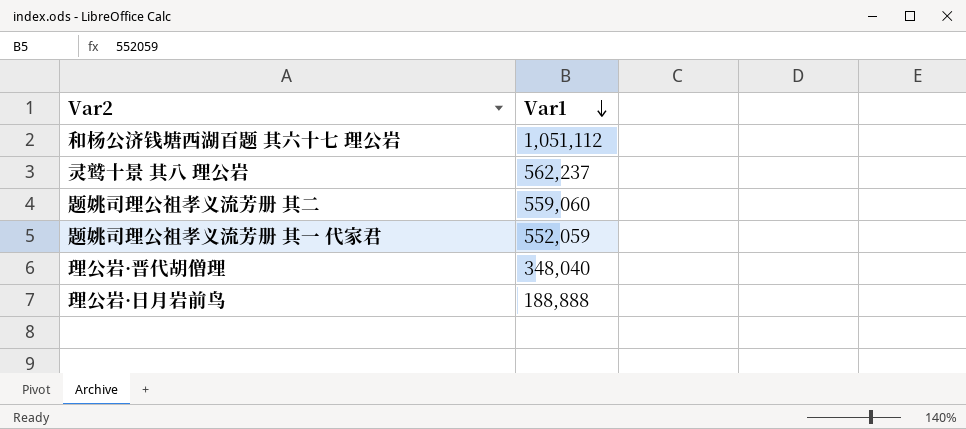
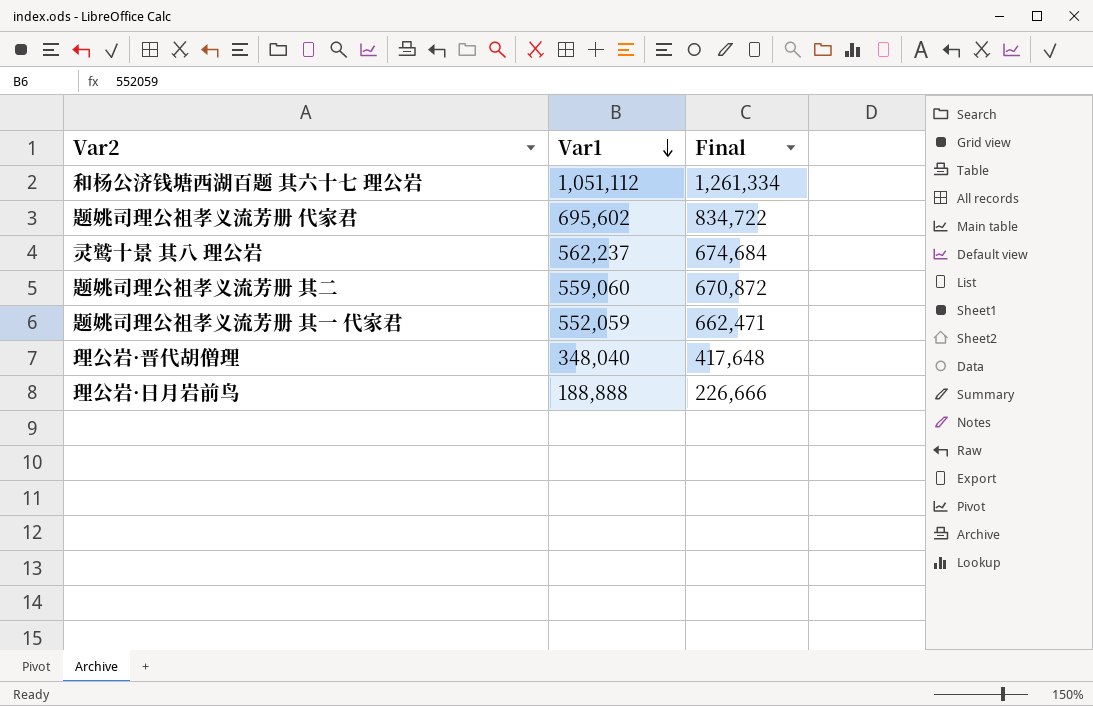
column Final | formula: none -> [Var1] * 1.2
row 题姚司理公祖孝义流芳册 代家君: none -> 695,602 | 834,722

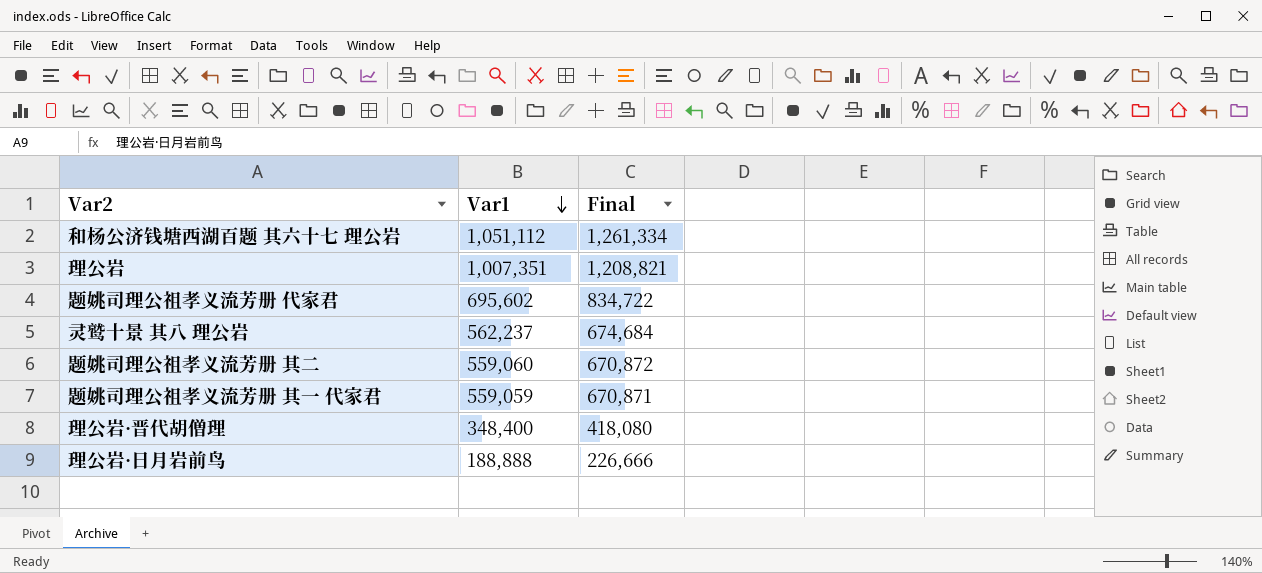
row 理公岩: none -> 1,007,351 | 1,208,821
题姚司理公祖孝义流芳册 其一 代家君 | Var1: 552,059 -> 559,059
题姚司理公祖孝义流芳册 其一 代家君 | Final: 662,471 -> 670,871
理公岩·晋代胡僧理 | Var1: 348,040 -> 348,400
理公岩·晋代胡僧理 | Final: 417,648 -> 418,080

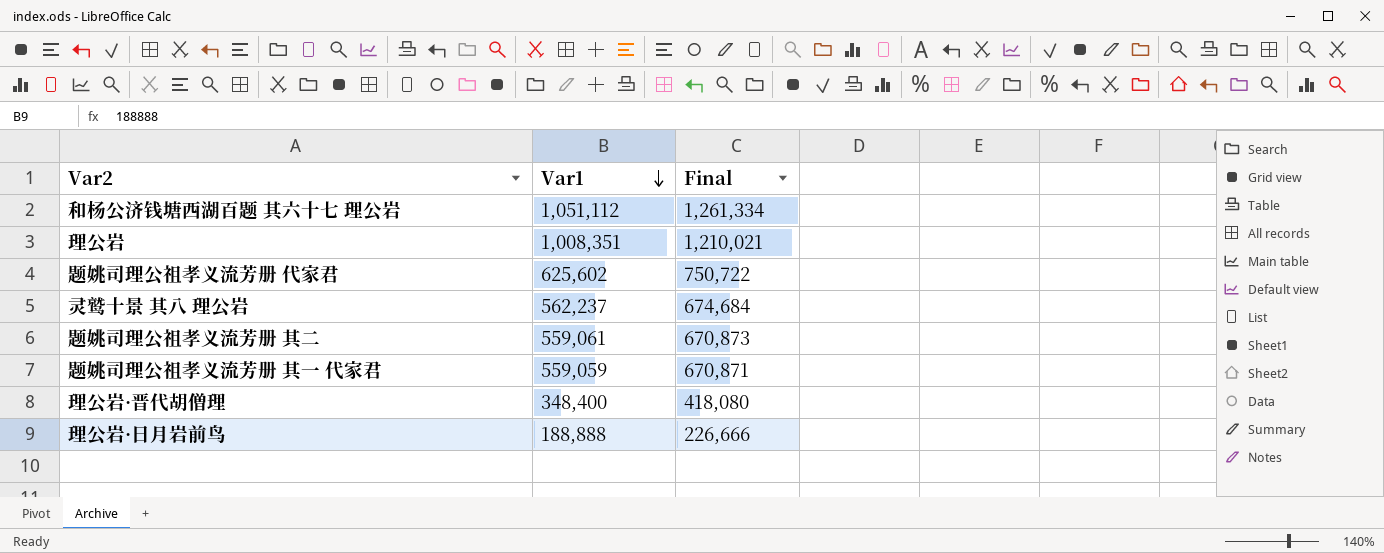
理公岩 | Var1: 1,007,351 -> 1,008,351
理公岩 | Final: 1,208,821 -> 1,210,021
题姚司理公祖孝义流芳册 代家君 | Var1: 695,602 -> 625,602
题姚司理公祖孝义流芳册 代家君 | Final: 834,722 -> 750,722
题姚司理公祖孝义流芳册 其二 | Var1: 559,060 -> 559,061
题姚司理公祖孝义流芳册 其二 | Final: 670,872 -> 670,873

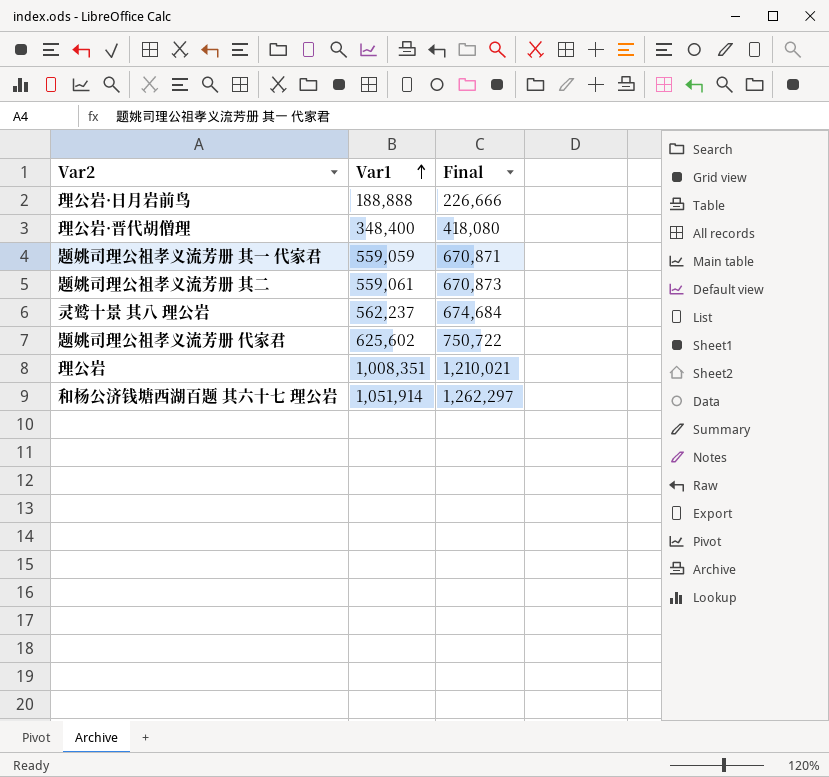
row order: Var1 descending -> Var1 ascending
和杨公济钱塘西湖百题 其六十七 理公岩 | Var1: 1,051,112 -> 1,051,914
和杨公济钱塘西湖百题 其六十七 理公岩 | Final: 1,261,334 -> 1,262,297

